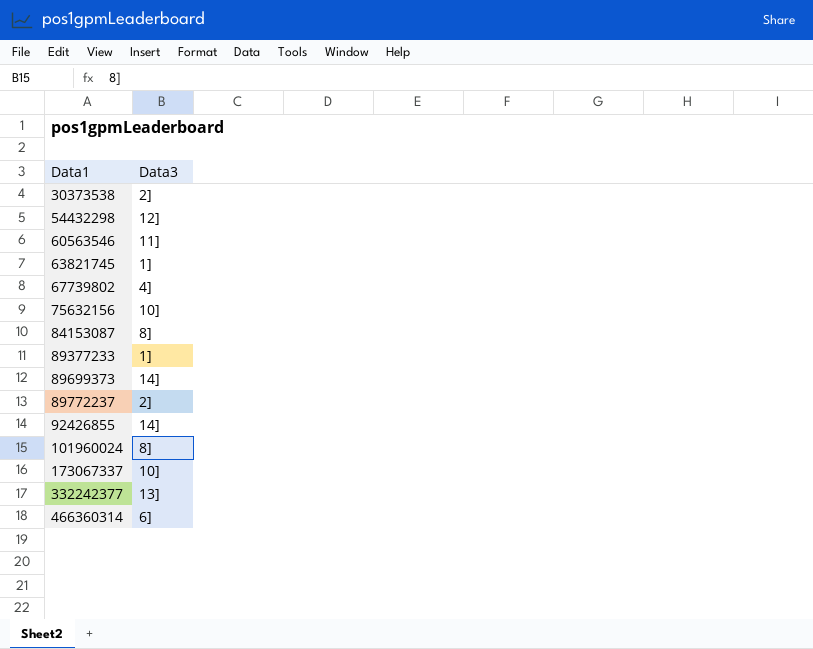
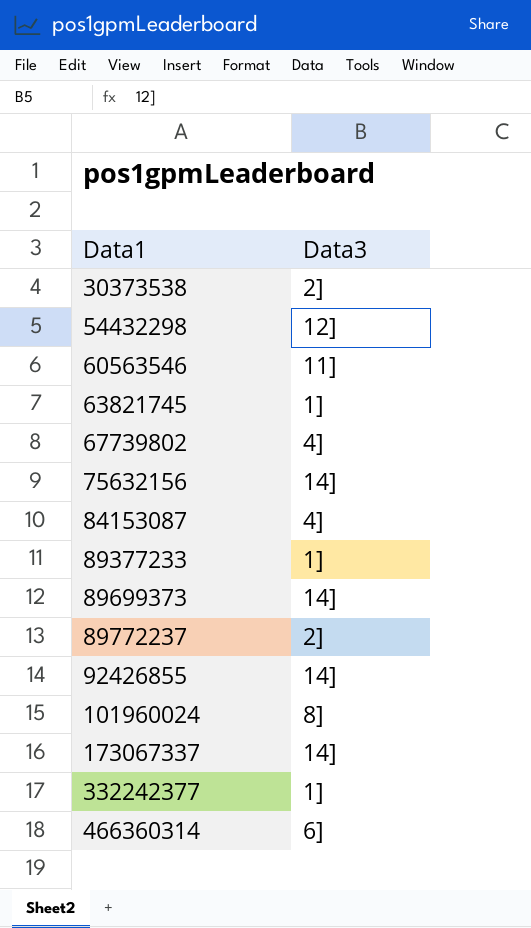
75632156 | Data3: 10] -> 14]
84153087 | Data3: 8] -> 4]
173067337 | Data3: 10] -> 14]
332242377 | Data3: 13] -> 1]

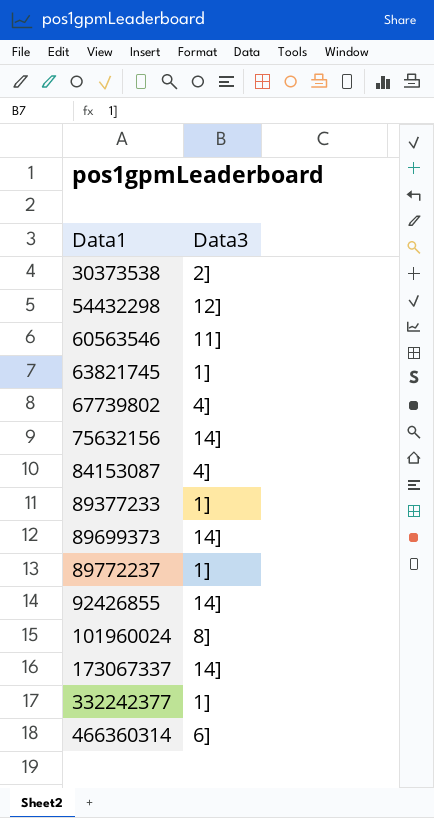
89772237 | Data3: 2] -> 1]

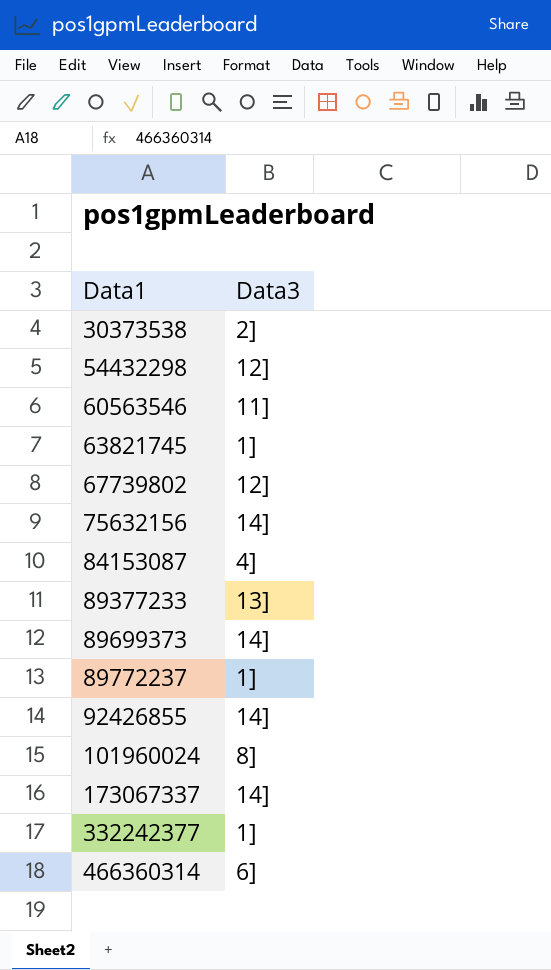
67739802 | Data3: 4] -> 12]
89377233 | Data3: 1] -> 13]

